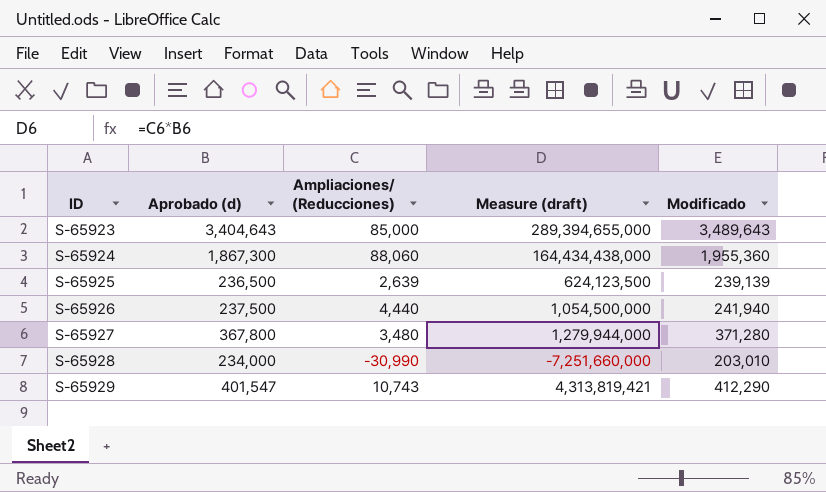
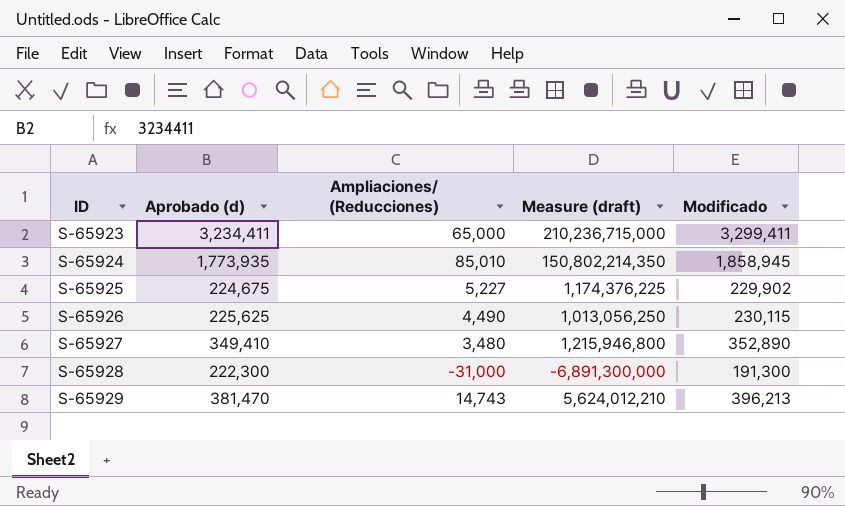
S-65923 | Aprobado (d): 3,404,643 -> 3,234,411
S-65923 | Ampliaciones/ (Reducciones): 85,000 -> 65,000
S-65923 | Measure (draft): 289,394,655,000 -> 210,236,715,000
S-65923 | Modificado: 3,489,643 -> 3,299,411
S-65924 | Aprobado (d): 1,867,300 -> 1,773,935
S-65924 | Ampliaciones/ (Reducciones): 88,060 -> 85,010
S-65924 | Measure (draft): 164,434,438,000 -> 150,802,214,350
S-65924 | Modificado: 1,955,360 -> 1,858,945
S-65925 | Aprobado (d): 236,500 -> 224,675
S-65925 | Ampliaciones/ (Reducciones): 2,639 -> 5,227
S-65925 | Measure (draft): 624,123,500 -> 1,174,376,225
S-65925 | Modificado: 239,139 -> 229,902
S-65926 | Aprobado (d): 237,500 -> 225,625
S-65926 | Ampliaciones/ (Reducciones): 4,440 -> 4,490
S-65926 | Measure (draft): 1,054,500,000 -> 1,013,056,250
S-65926 | Modificado: 241,940 -> 230,115
S-65927 | Aprobado (d): 367,800 -> 349,410
S-65927 | Measure (draft): 1,279,944,000 -> 1,215,946,800
S-65927 | Modificado: 371,280 -> 352,890
S-65928 | Aprobado (d): 234,000 -> 222,300
S-65928 | Ampliaciones/ (Reducciones): -30,990 -> -31,000
S-65928 | Measure (draft): -7,251,660,000 -> -6,891,300,000
S-65928 | Modificado: 203,010 -> 191,300
S-65929 | Aprobado (d): 401,547 -> 381,470
S-65929 | Ampliaciones/ (Reducciones): 10,743 -> 14,743
S-65929 | Measure (draft): 4,313,819,421 -> 5,624,012,210
S-65929 | Modificado: 412,290 -> 396,213

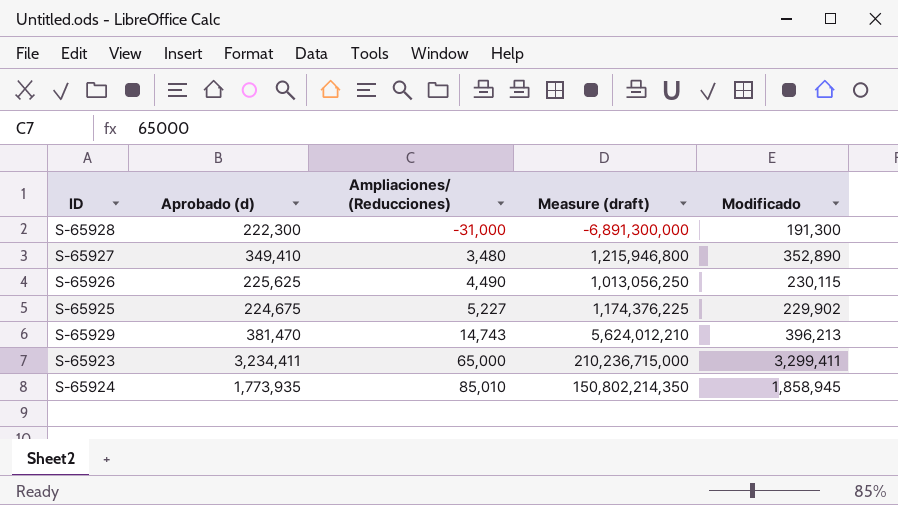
row order: ID ascending -> Ampliaciones/ (Reducciones) ascending

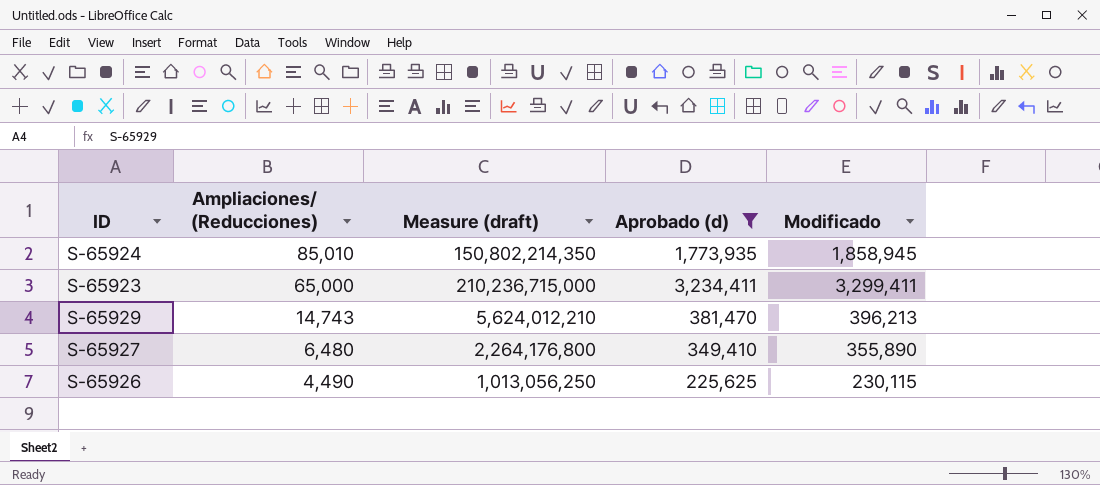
filter: none -> Aprobado (d) >= 225,625
row order: Ampliaciones/ (Reducciones) ascending -> Ampliaciones/ (Reducciones) descending
column Aprobado (d) | position: 2 -> 4
S-65927 | Ampliaciones/ (Reducciones): 3,480 -> 6,480
S-65927 | Measure (draft): 1,215,946,800 -> 2,264,176,800
S-65927 | Modificado: 352,890 -> 355,890

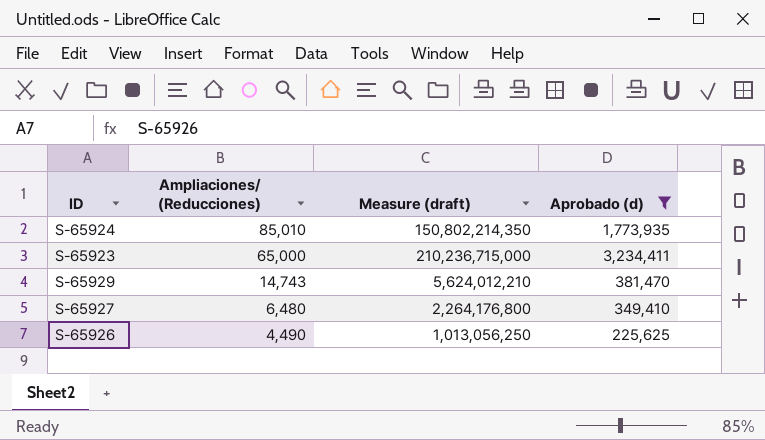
column Modificado | formula: [Ampliaciones/ (Reducciones)] + [Aprobado (d)] -> none

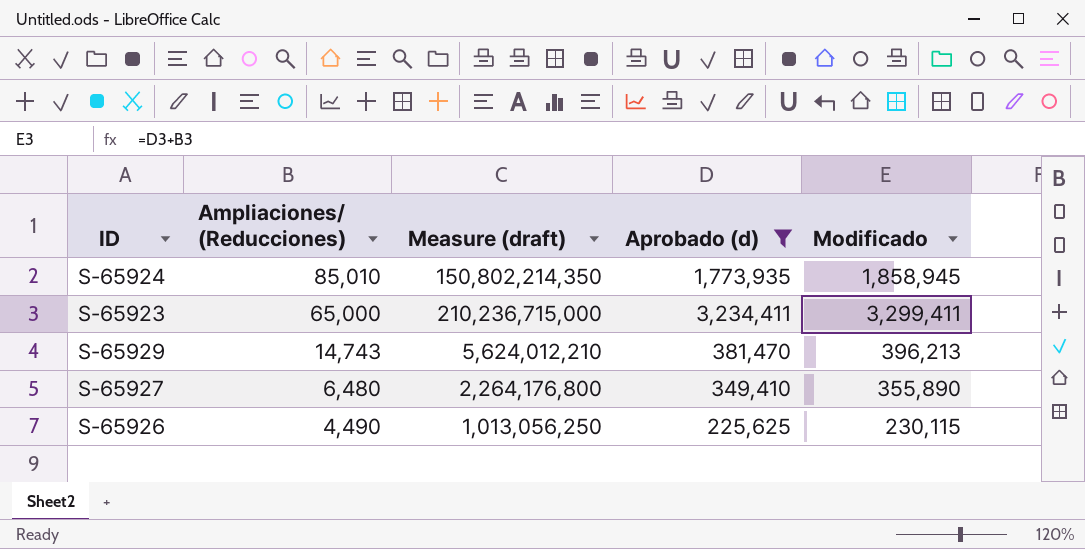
column Modificado | formula: none -> [Ampliaciones/ (Reducciones)] + [Aprobado (d)]

